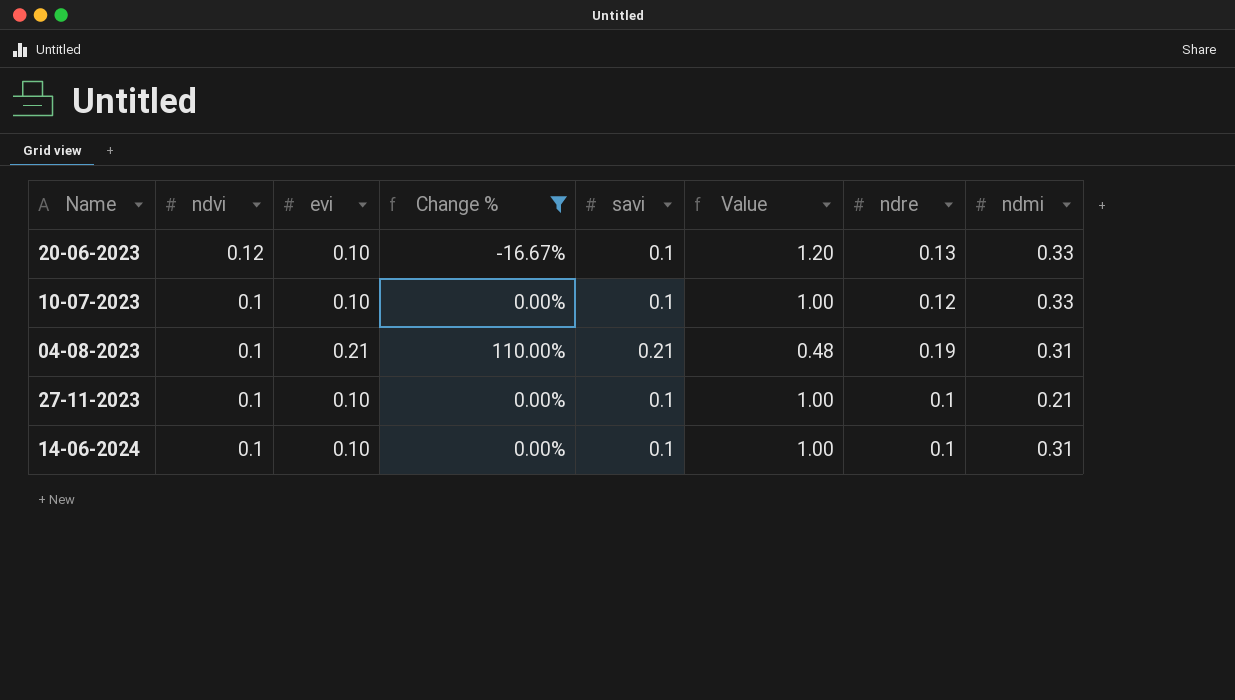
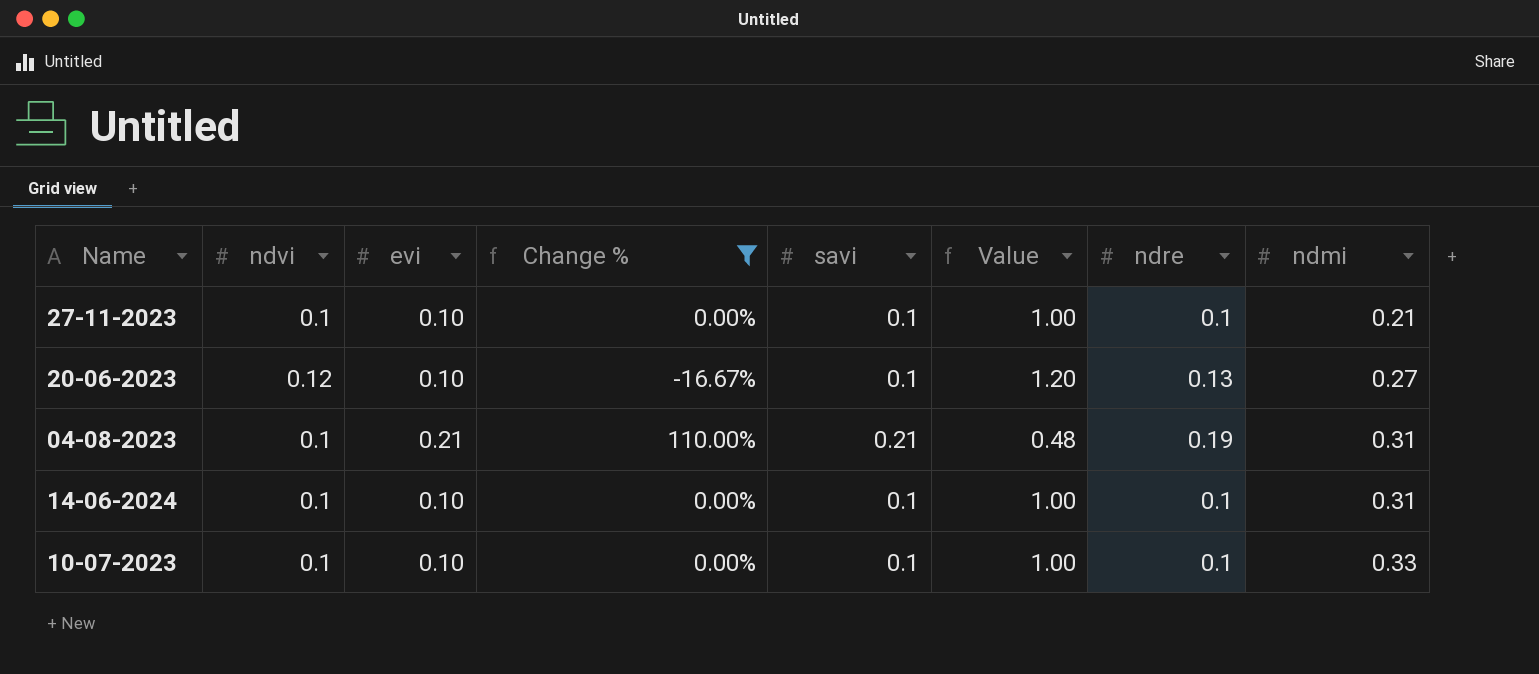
row order: Name ascending -> ndmi ascending
20-06-2023 | ndmi: 0.33 -> 0.27
10-07-2023 | ndre: 0.12 -> 0.1

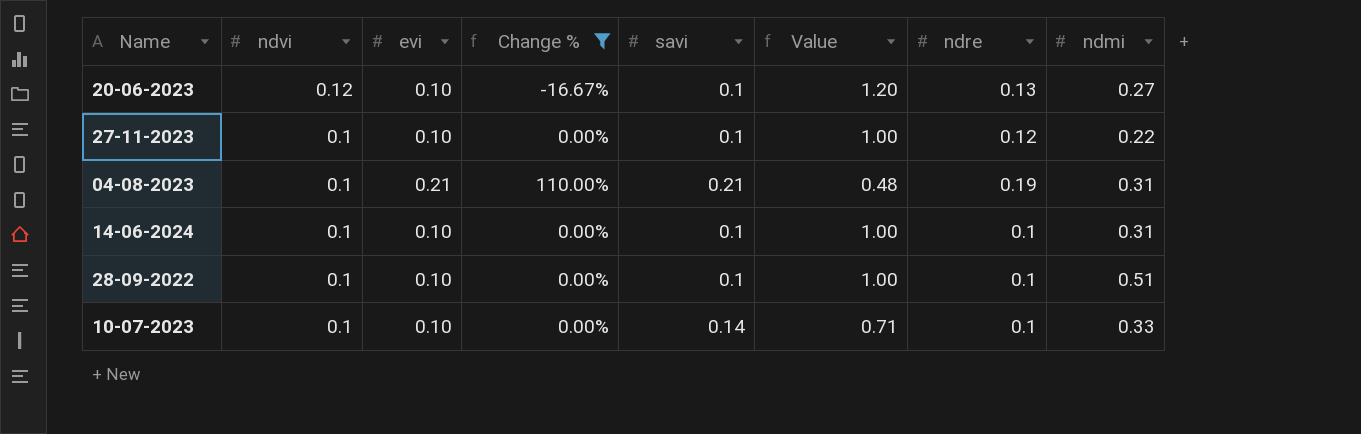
row order: ndmi ascending -> ndvi descending
27-11-2023 | ndre: 0.1 -> 0.12
27-11-2023 | ndmi: 0.21 -> 0.22
row 28-09-2022: none -> 0.1 | 0.10 | 0.00% | 0.1 | 1.00 | 0.1 | 0.51
10-07-2023 | savi: 0.1 -> 0.14
10-07-2023 | Value: 1.00 -> 0.71

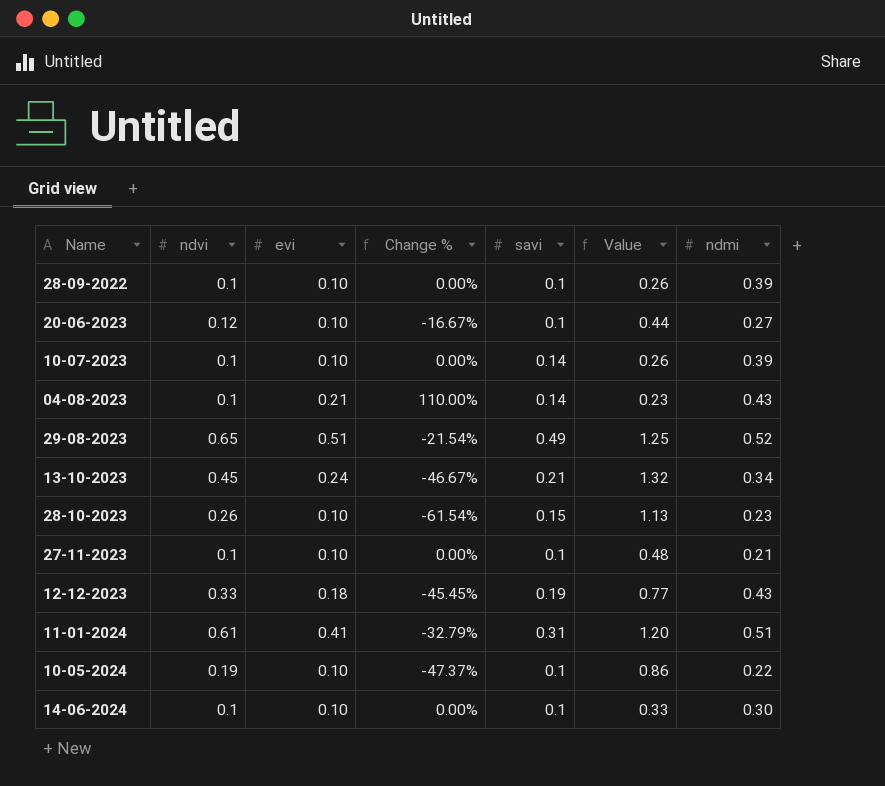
filter: Change % >= -16.67% -> none
row order: ndvi descending -> Name ascending
column ndre | position: 7 -> none
column Value | formula: [ndvi] / [savi] -> [ndvi] / [ndmi]
28-09-2022 | ndmi: 0.51 -> 0.39
10-07-2023 | ndmi: 0.33 -> 0.39
04-08-2023 | savi: 0.21 -> 0.14
04-08-2023 | ndmi: 0.31 -> 0.43
27-11-2023 | ndmi: 0.22 -> 0.21
14-06-2024 | ndmi: 0.31 -> 0.30

